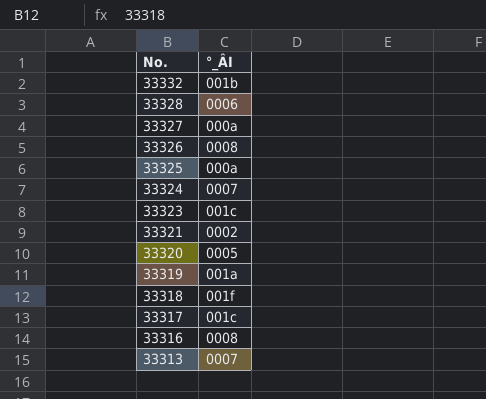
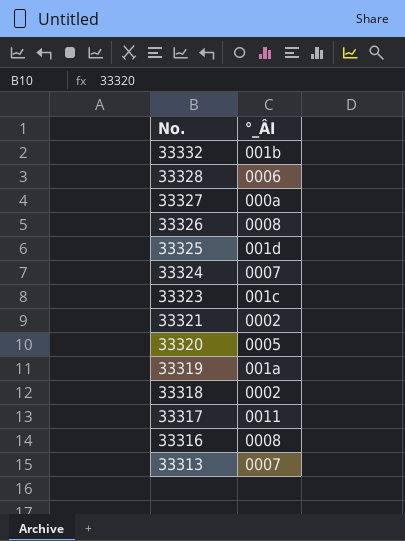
33325 | °_ÂI: 000a -> 001d
33318 | °_ÂI: 001f -> 0002
33317 | °_ÂI: 001c -> 0011

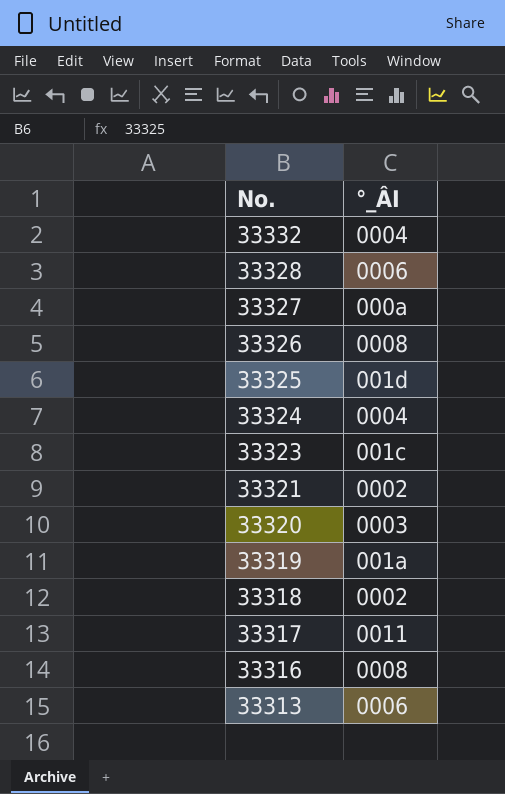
33332 | °_ÂI: 001b -> 0004
33324 | °_ÂI: 0007 -> 0004
33320 | °_ÂI: 0005 -> 0003
33313 | °_ÂI: 0007 -> 0006

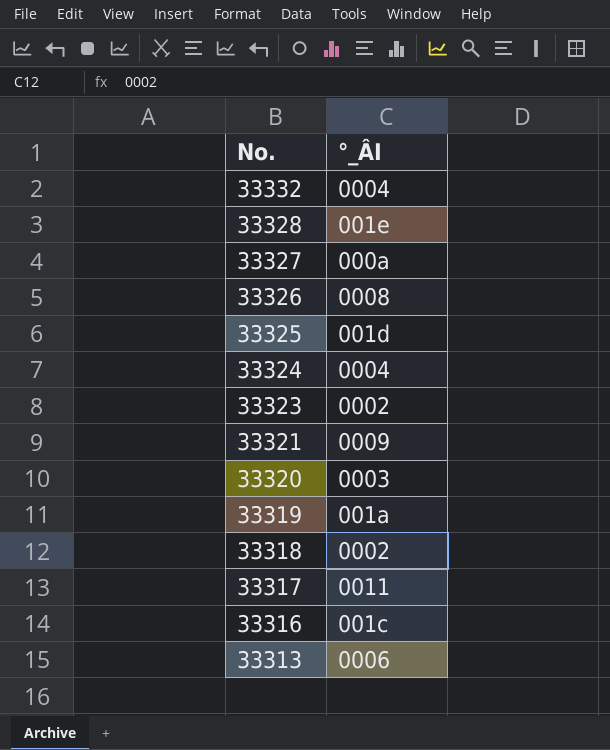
33328 | °_ÂI: 0006 -> 001e
33323 | °_ÂI: 001c -> 0002
33321 | °_ÂI: 0002 -> 0009
33316 | °_ÂI: 0008 -> 001c

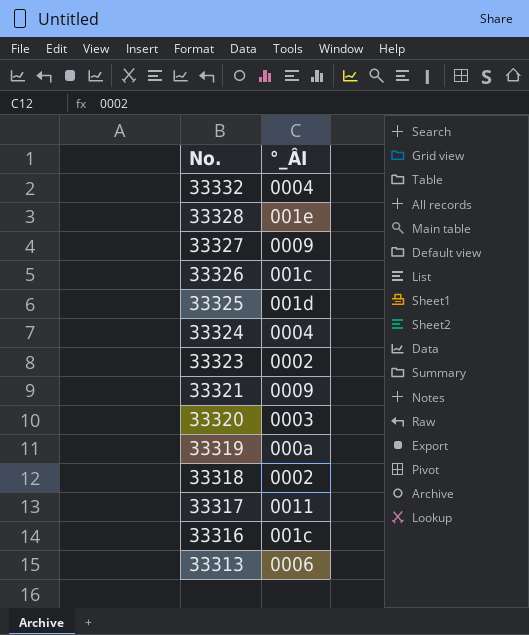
33327 | °_ÂI: 000a -> 0009
33326 | °_ÂI: 0008 -> 001c
33319 | °_ÂI: 001a -> 000a

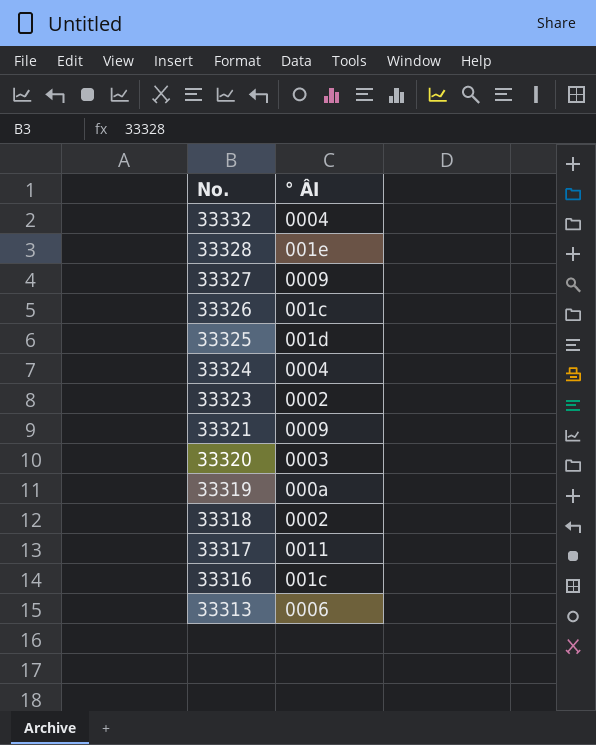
column name: °_ÂI -> ° ÂI

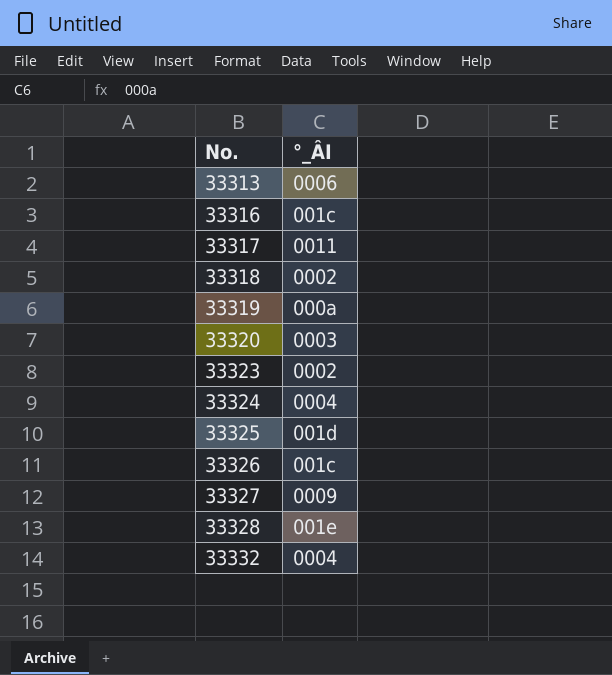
row order: No. descending -> No. ascending
column name: ° ÂI -> °_ÂI
row 33321: 0009 -> none

